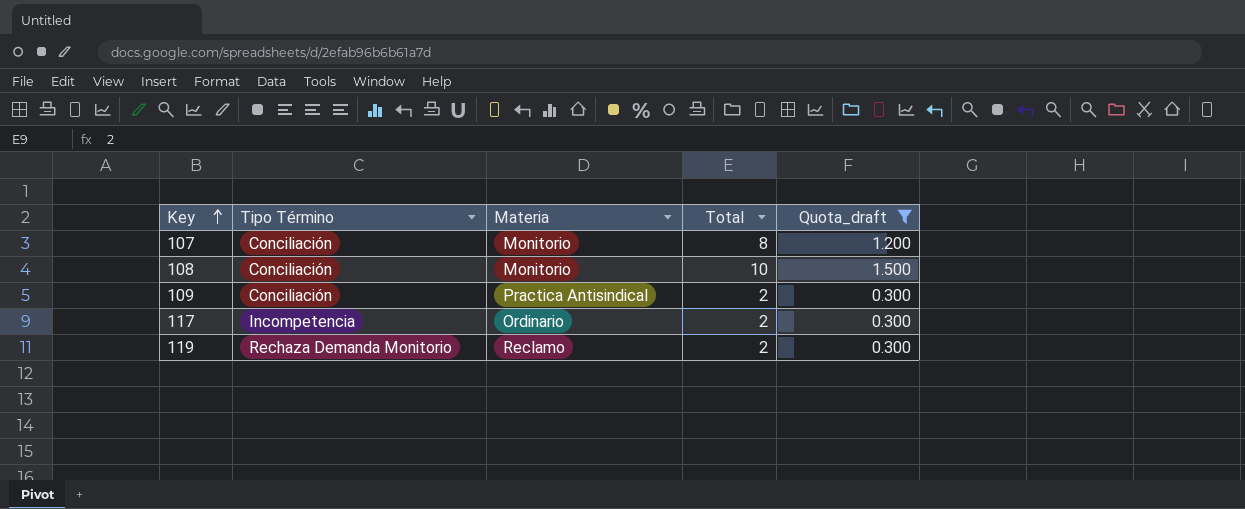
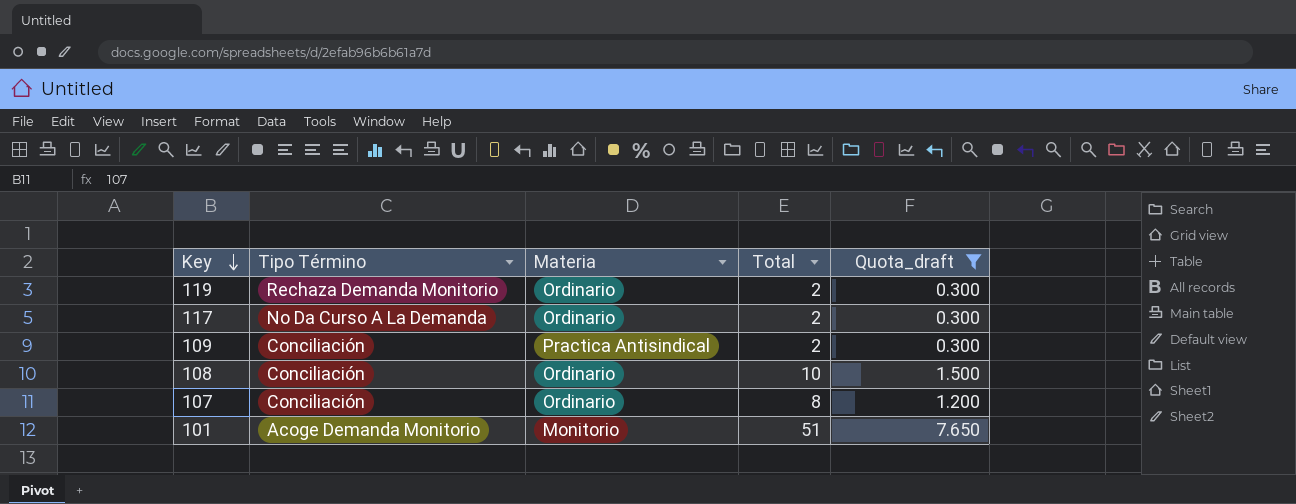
row order: Key ascending -> Key descending
119 | Materia: Reclamo -> Ordinario
117 | Tipo Término: Incompetencia -> No Da Curso A La Demanda
108 | Materia: Monitorio -> Ordinario
107 | Materia: Monitorio -> Ordinario
row 101: none -> Acoge Demanda Monitorio | Monitorio | 51 | 7.650

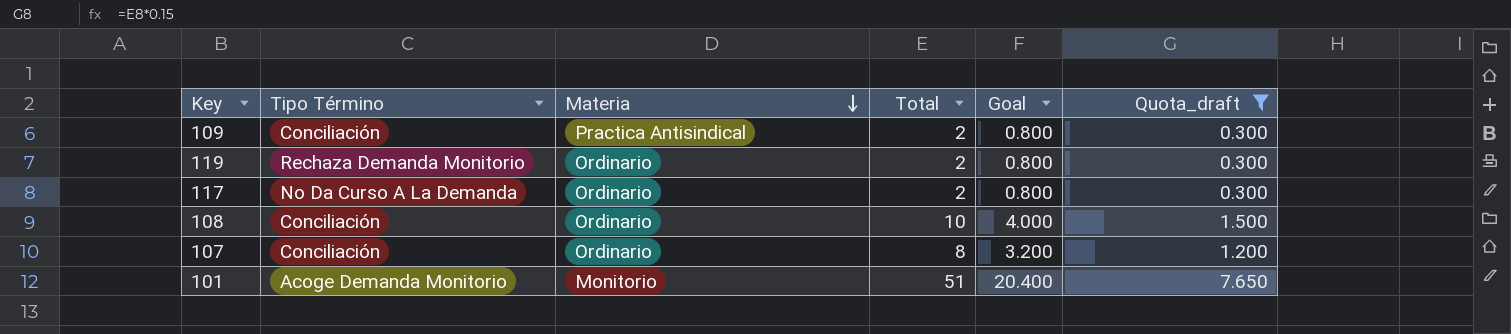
row order: Key descending -> Materia descending
column Goal | formula: none -> [Total] * 0.4

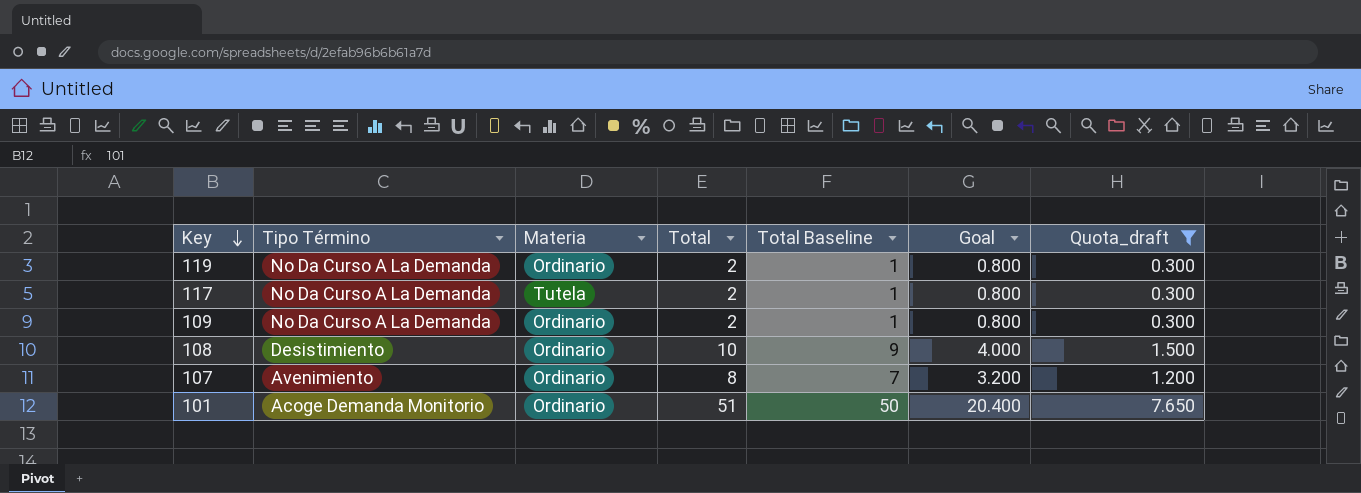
row order: Materia descending -> Key descending
column Total Baseline | formula: none -> [Total] - 1
119 | Tipo Término: Rechaza Demanda Monitorio -> No Da Curso A La Demanda
117 | Materia: Ordinario -> Tutela
109 | Tipo Término: Conciliación -> No Da Curso A La Demanda
109 | Materia: Practica Antisindical -> Ordinario
108 | Tipo Término: Conciliación -> Desistimiento
107 | Tipo Término: Conciliación -> Avenimiento
101 | Materia: Monitorio -> Ordinario

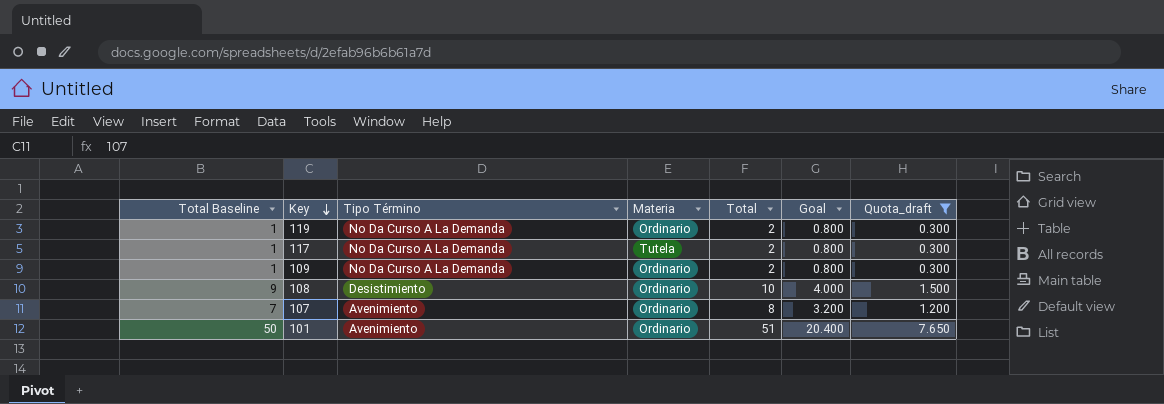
column Total Baseline | position: 5 -> 1
101 | Tipo Término: Acoge Demanda Monitorio -> Avenimiento

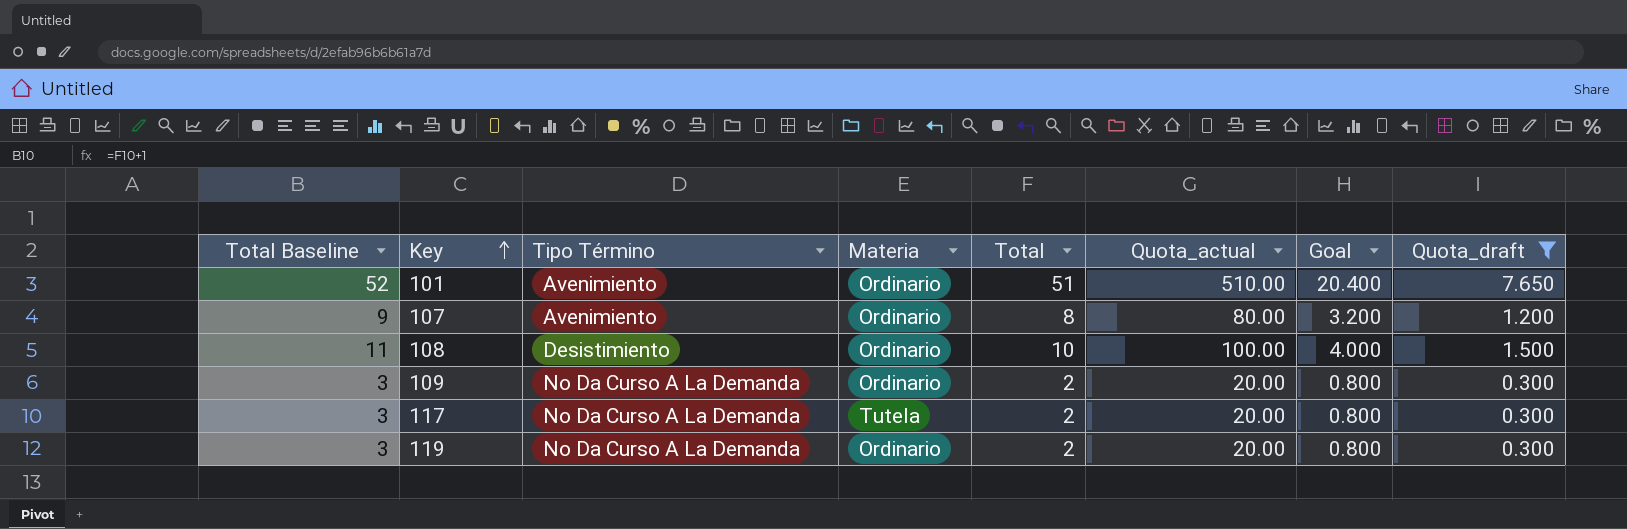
row order: Key descending -> Key ascending
column Total Baseline | formula: [Total] - 1 -> [Total] + 1
column Quota_actual | formula: none -> [Total] * 10

